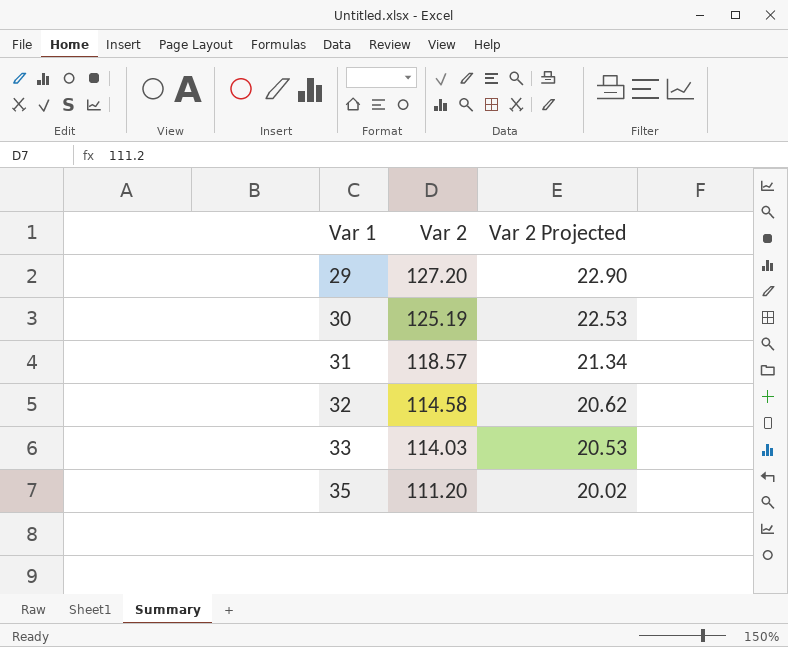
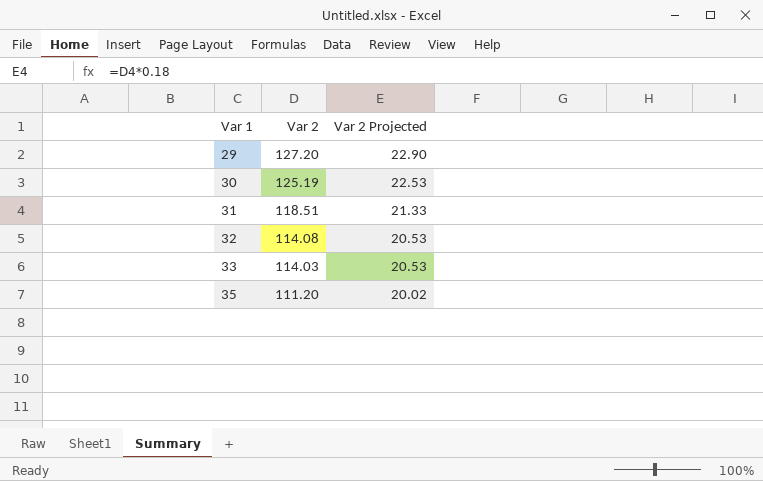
31 | Var 2: 118.57 -> 118.51
31 | Var 2 Projected: 21.34 -> 21.33
32 | Var 2: 114.58 -> 114.08
32 | Var 2 Projected: 20.62 -> 20.53

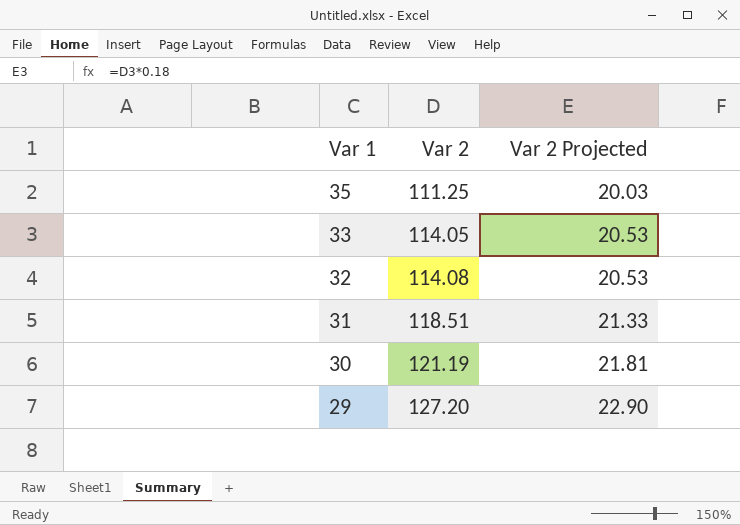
row order: Var 1 ascending -> Var 1 descending
35 | Var 2: 111.20 -> 111.25
35 | Var 2 Projected: 20.02 -> 20.03
33 | Var 2: 114.03 -> 114.05
30 | Var 2: 125.19 -> 121.19
30 | Var 2 Projected: 22.53 -> 21.81

